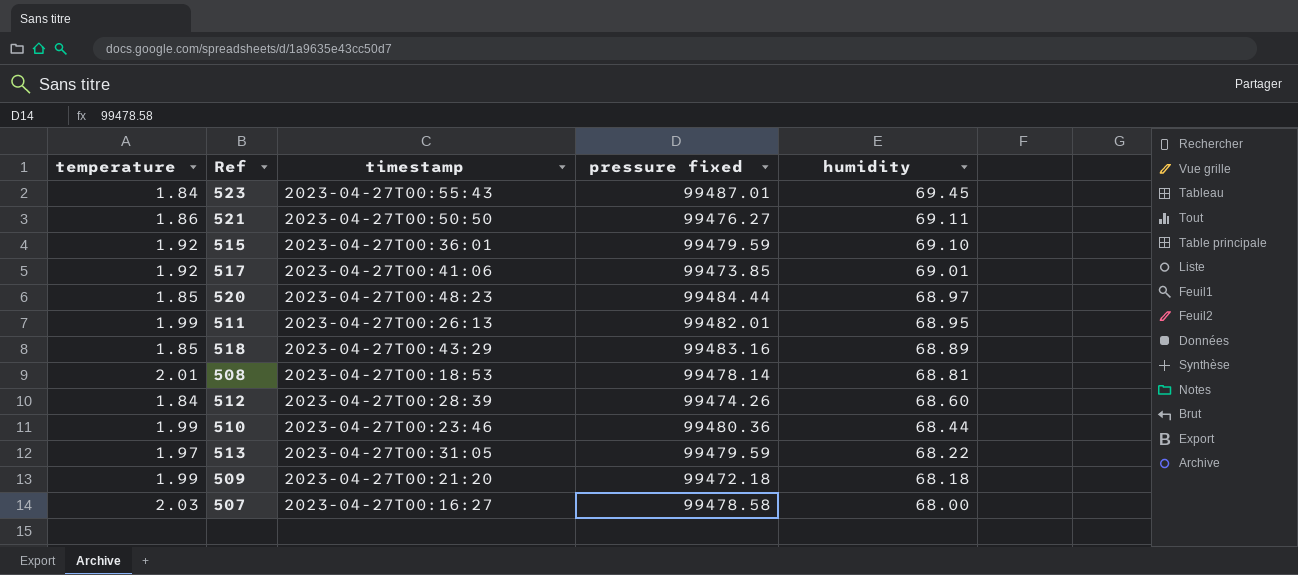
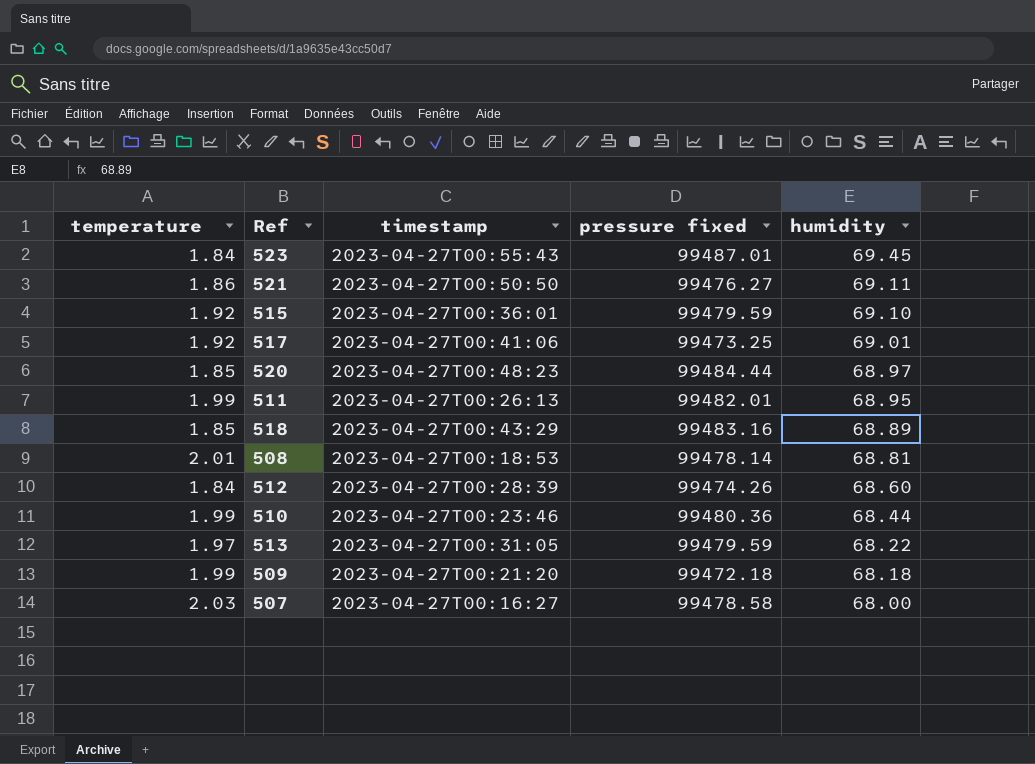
517 | pressure fixed: 99473.85 -> 99473.25

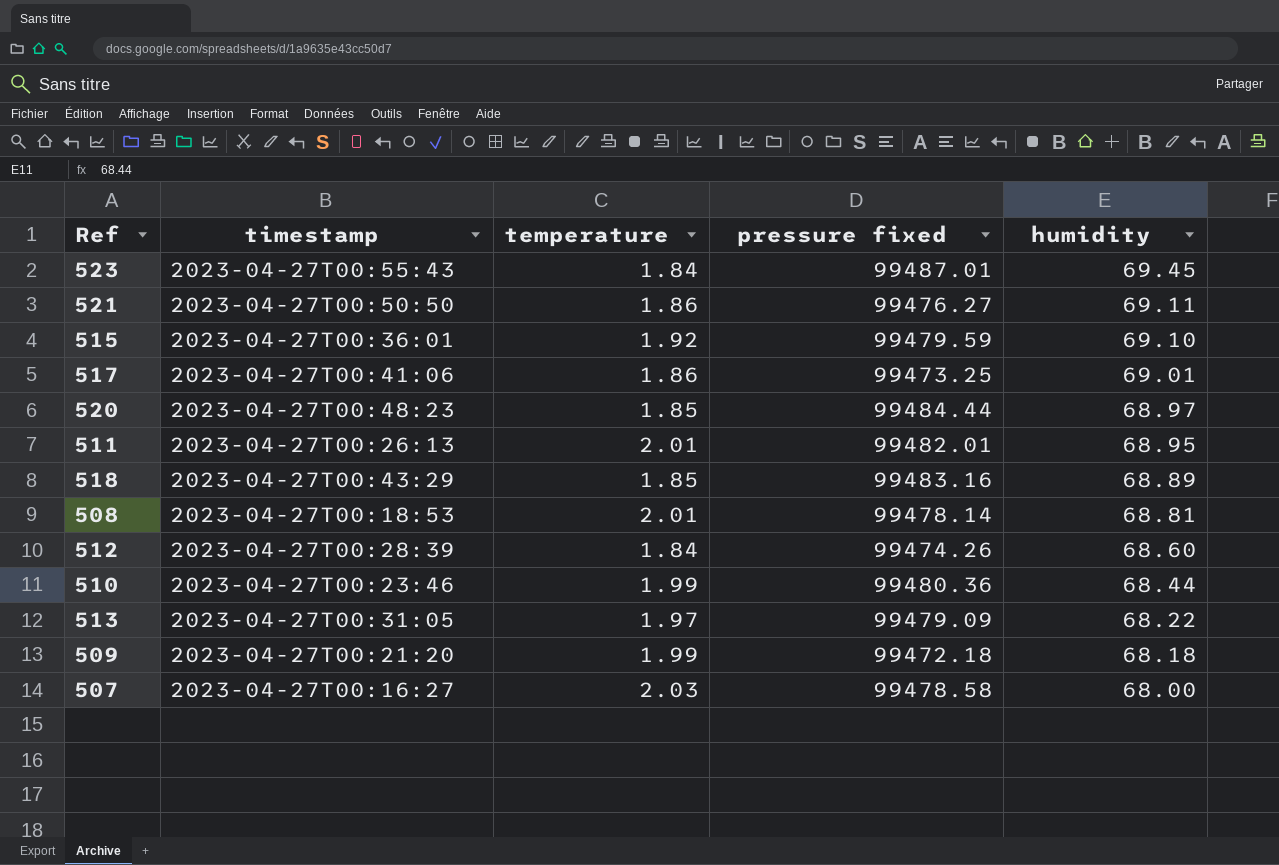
column temperature | position: 1 -> 3
517 | temperature: 1.92 -> 1.86
511 | temperature: 1.99 -> 2.01
513 | pressure fixed: 99479.59 -> 99479.09

